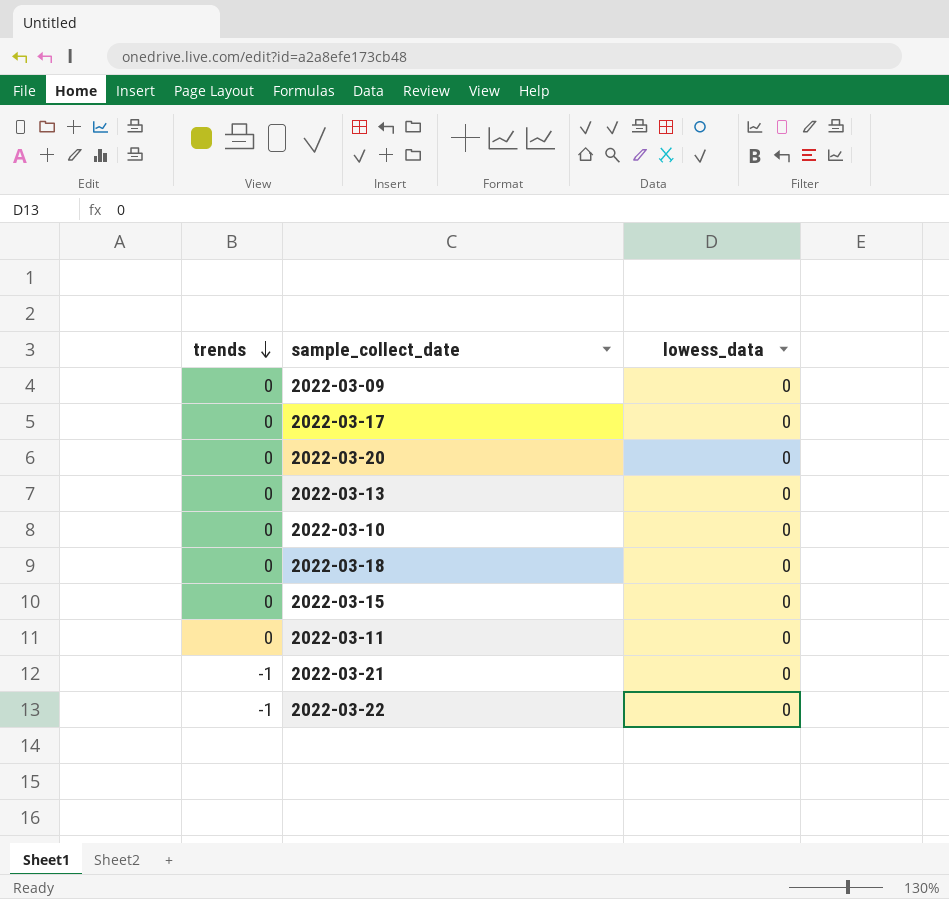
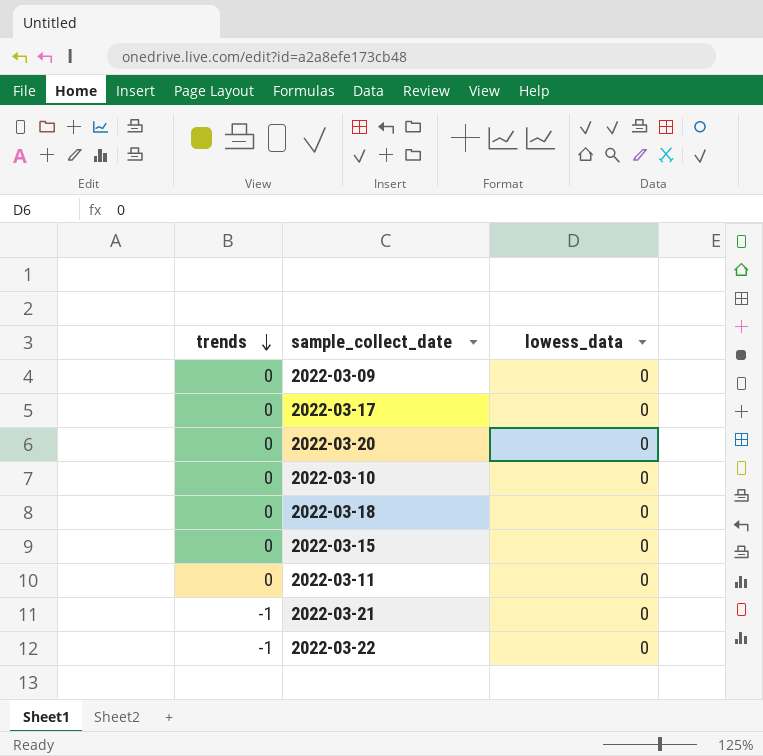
row 2022-03-13: 0 | 0 -> none

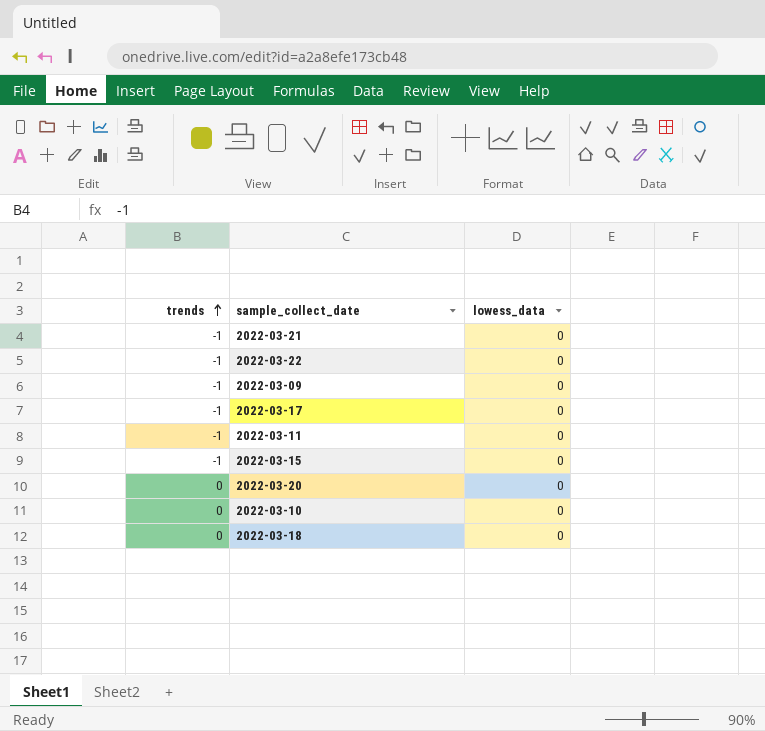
row order: trends descending -> trends ascending
2022-03-09 | trends: 0 -> -1
2022-03-17 | trends: 0 -> -1
2022-03-11 | trends: 0 -> -1
2022-03-15 | trends: 0 -> -1

